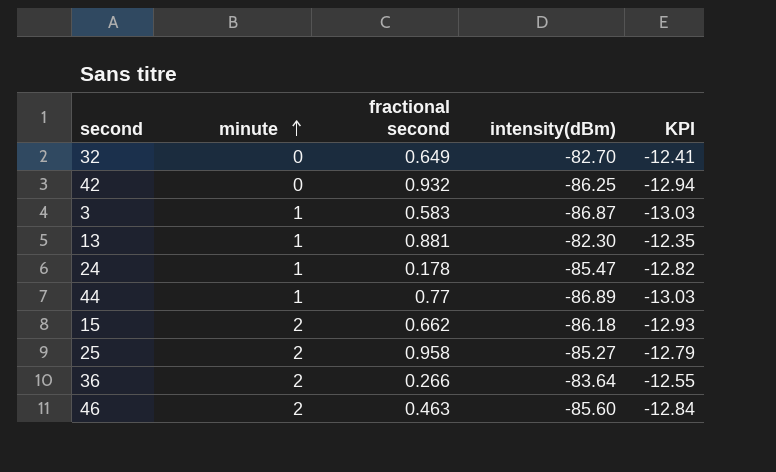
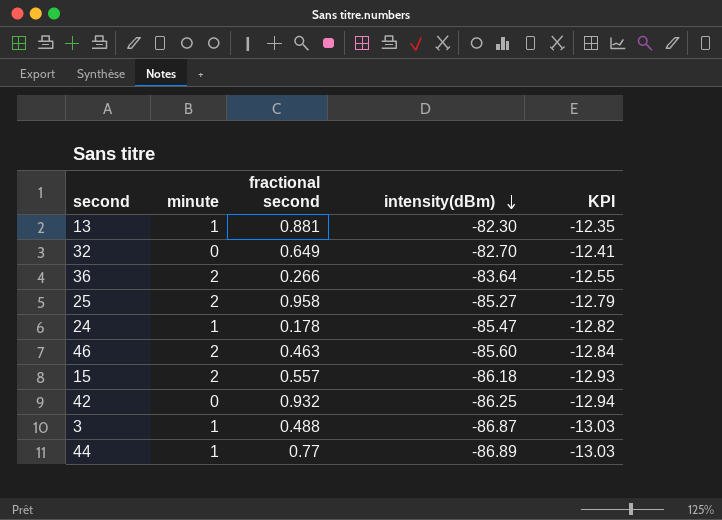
row order: minute ascending -> intensity(dBm) descending
15 | fractional second: 0.662 -> 0.557
3 | fractional second: 0.583 -> 0.488

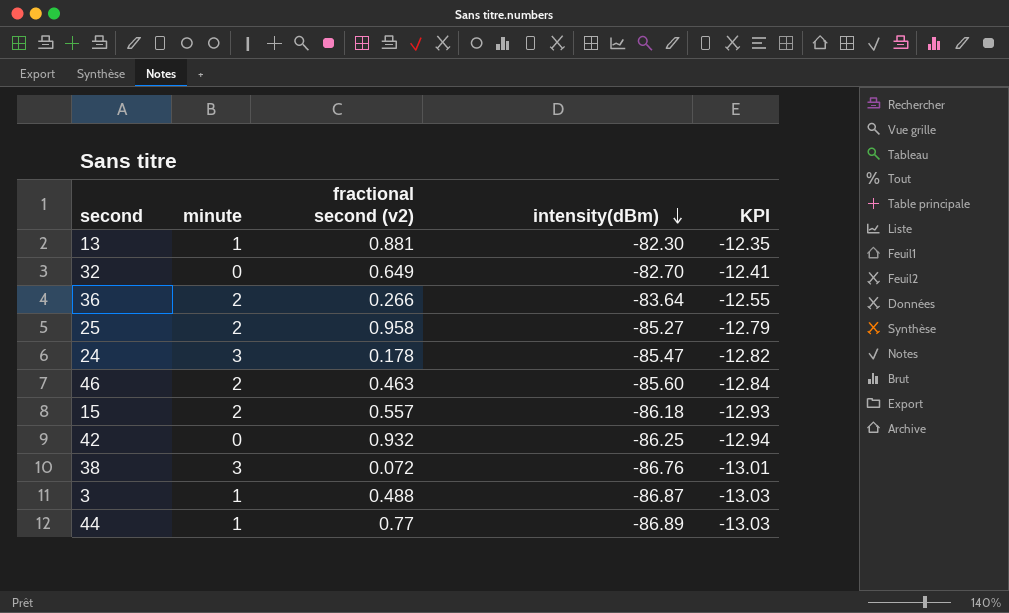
column name: fractional second -> fractional second (v2)
24 | minute: 1 -> 3
row 38: none -> 3 | 0.072 | -86.76 | -13.01

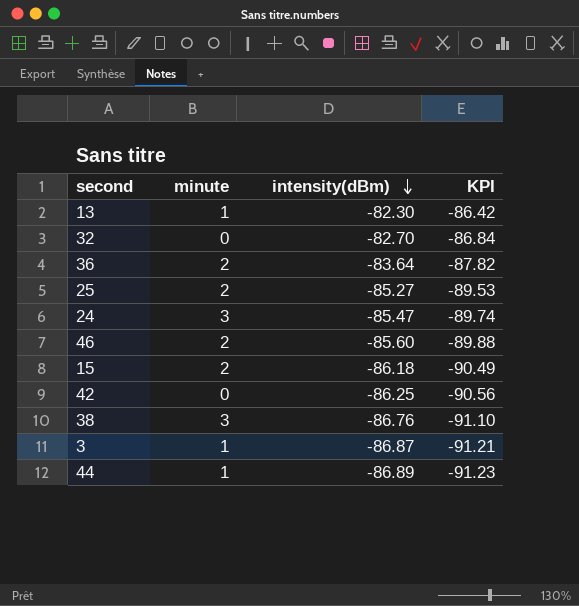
column fractional second (v2) | position: 3 -> none
column KPI | formula: [intensity(dBm)] * 0.15 -> [intensity(dBm)] * 1.05

